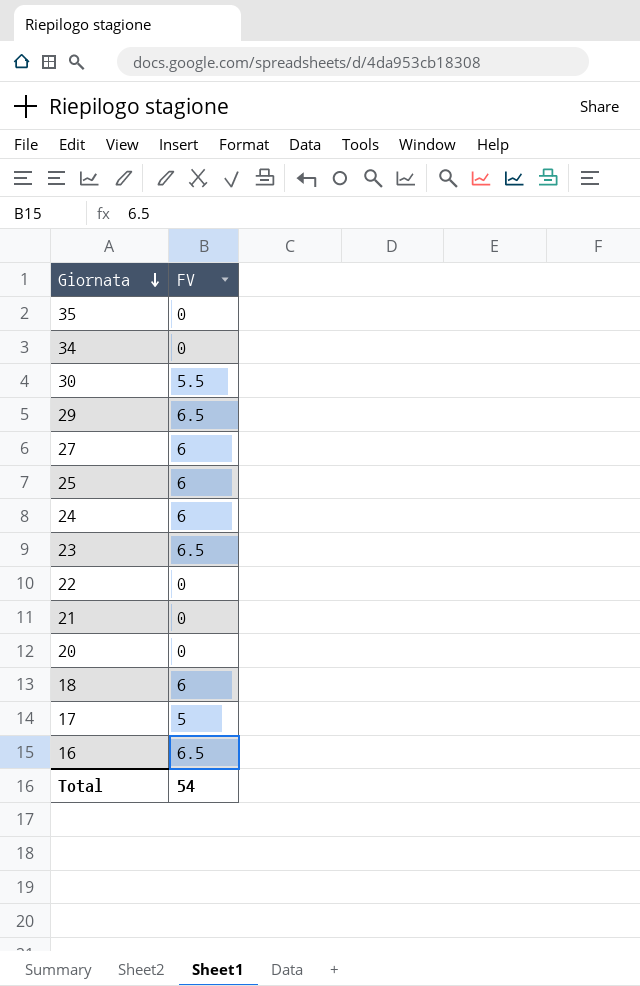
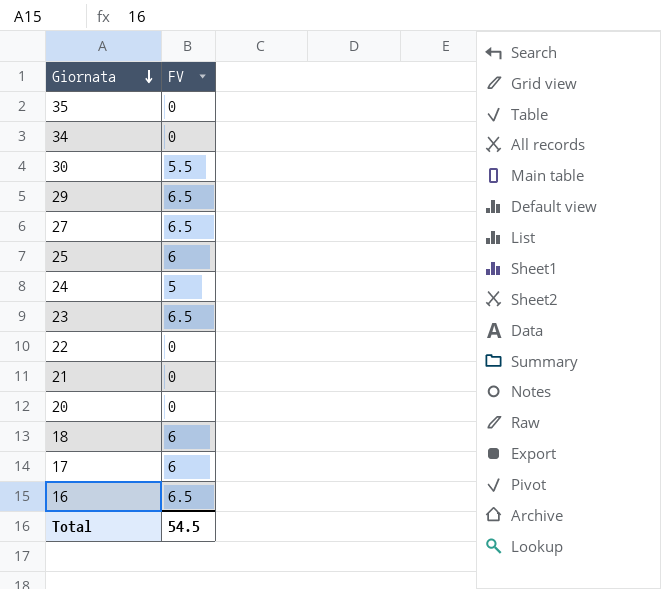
27 | FV: 6 -> 6.5
24 | FV: 6 -> 5
17 | FV: 5 -> 6
Total | FV: 54 -> 54.5

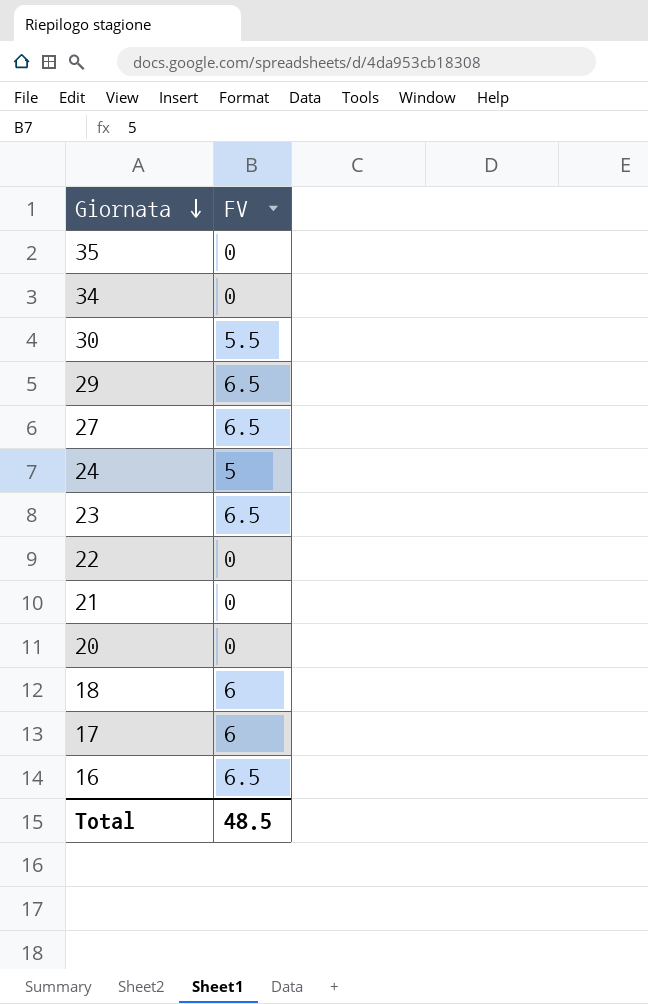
row 25: 6 -> none
Total | FV: 54.5 -> 48.5

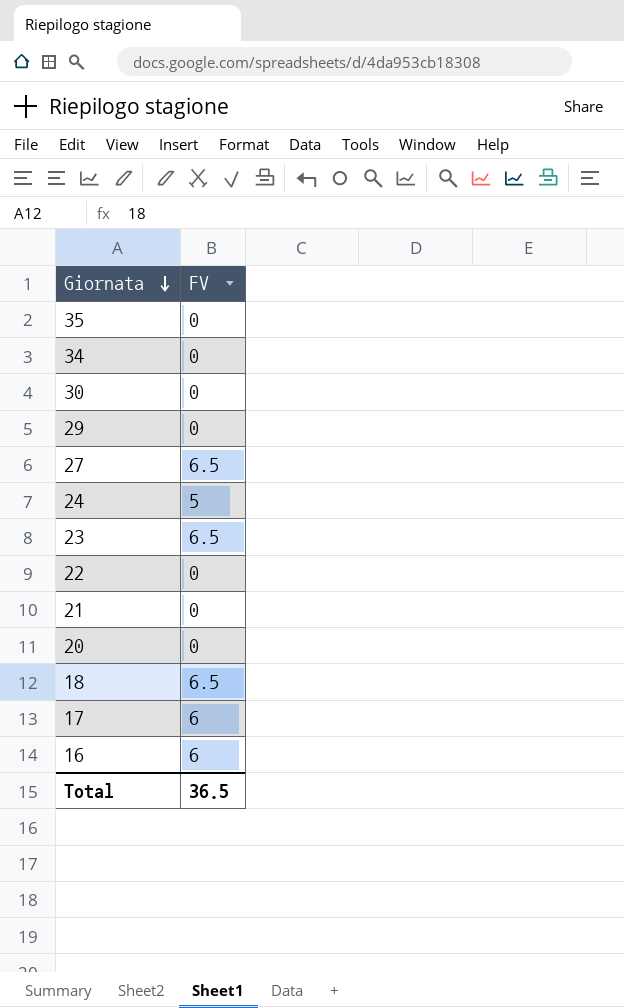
30 | FV: 5.5 -> 0
29 | FV: 6.5 -> 0
18 | FV: 6 -> 6.5
16 | FV: 6.5 -> 6
Total | FV: 48.5 -> 36.5

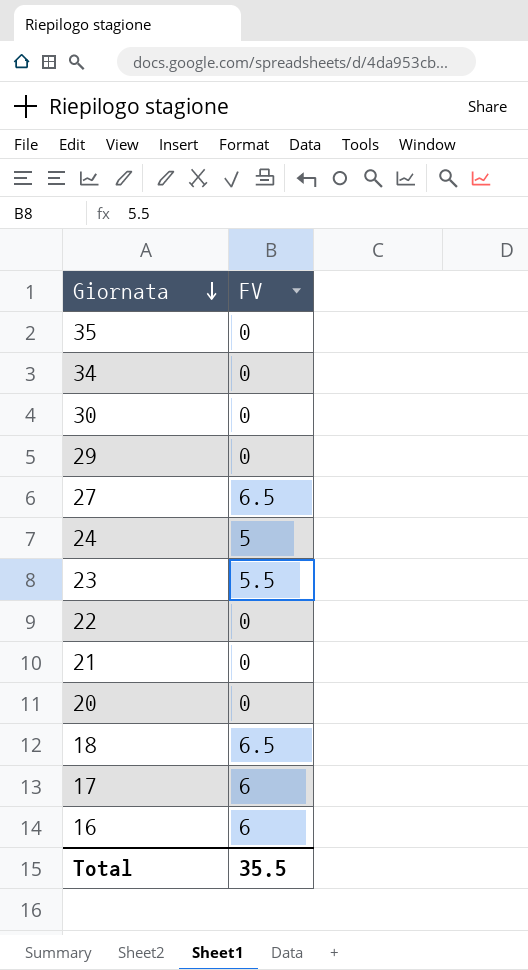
23 | FV: 6.5 -> 5.5
Total | FV: 36.5 -> 35.5

